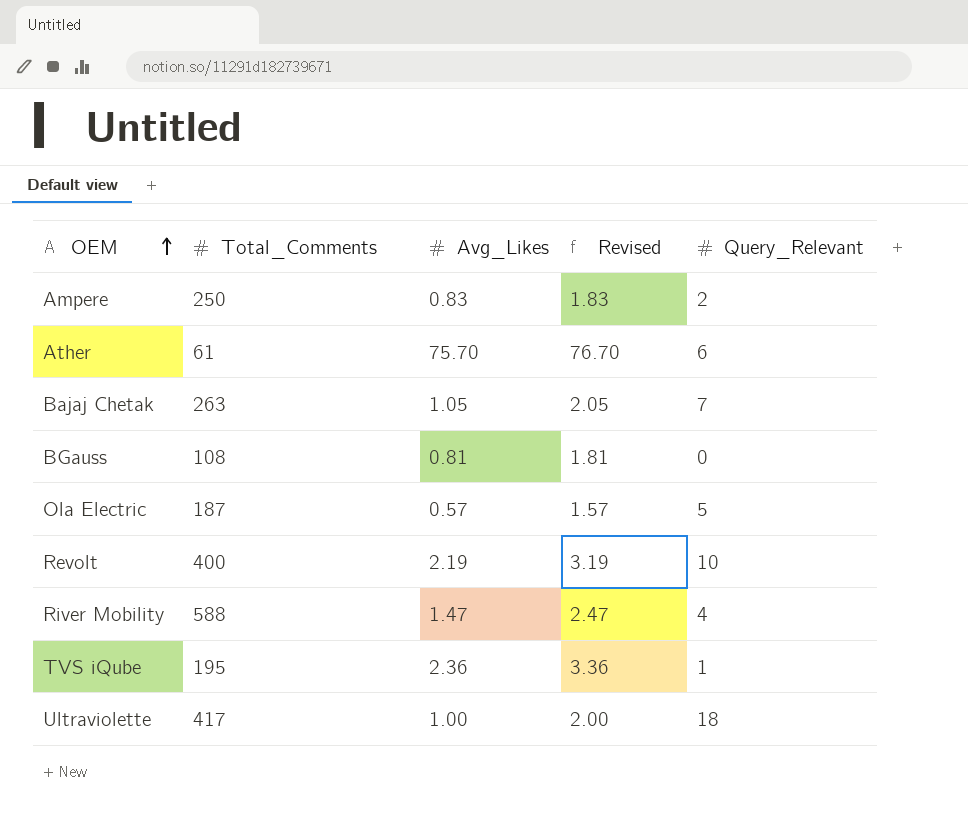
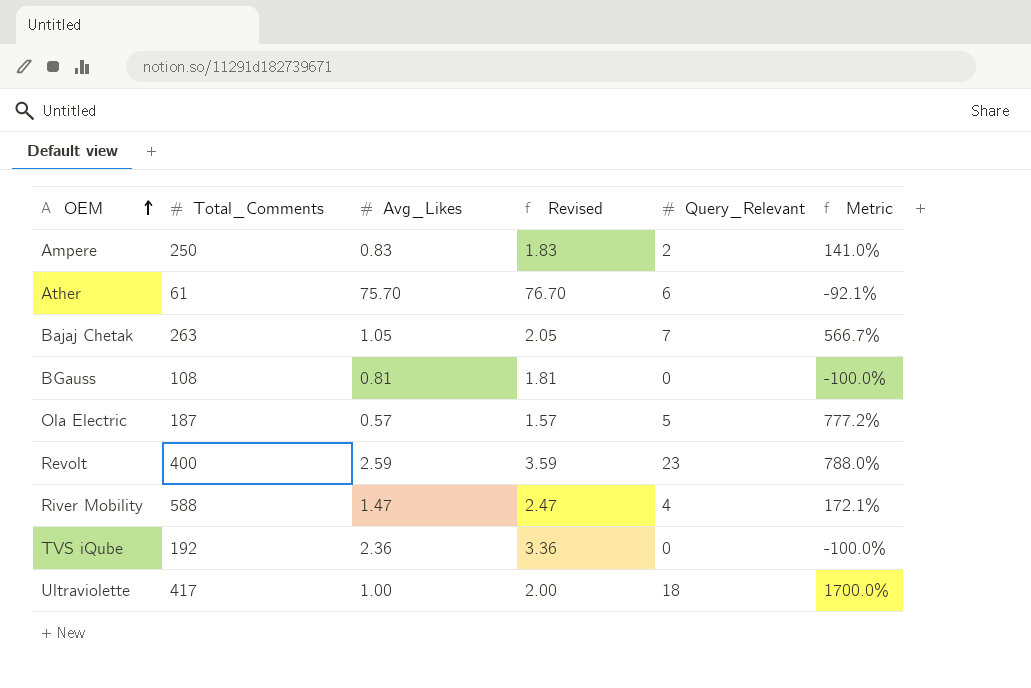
column Metric | formula: none -> ([Query_Relevant] - [Avg_Likes]) / [Avg_Likes]
Revolt | Avg_Likes: 2.19 -> 2.59
Revolt | Revised: 3.19 -> 3.59
Revolt | Query_Relevant: 10 -> 23
TVS iQube | Total_Comments: 195 -> 192
TVS iQube | Query_Relevant: 1 -> 0

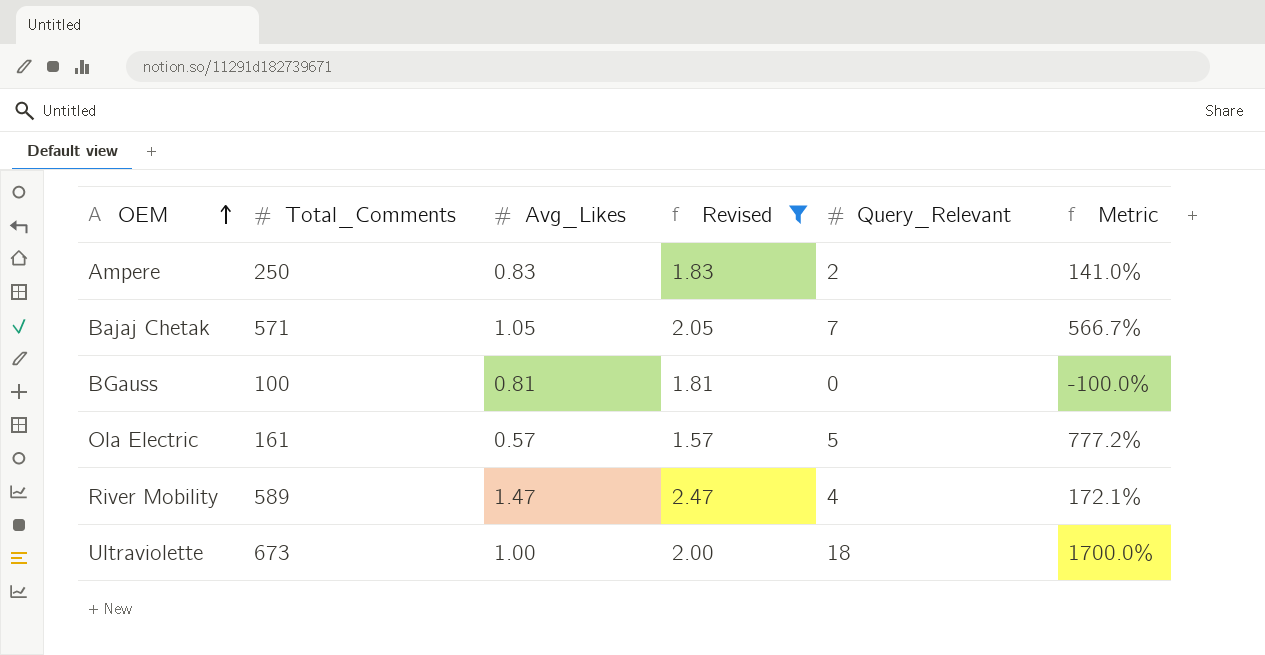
filter: none -> Revised <= 2.47
Bajaj Chetak | Total_Comments: 263 -> 571
BGauss | Total_Comments: 108 -> 100
Ola Electric | Total_Comments: 187 -> 161
River Mobility | Total_Comments: 588 -> 589
Ultraviolette | Total_Comments: 417 -> 673

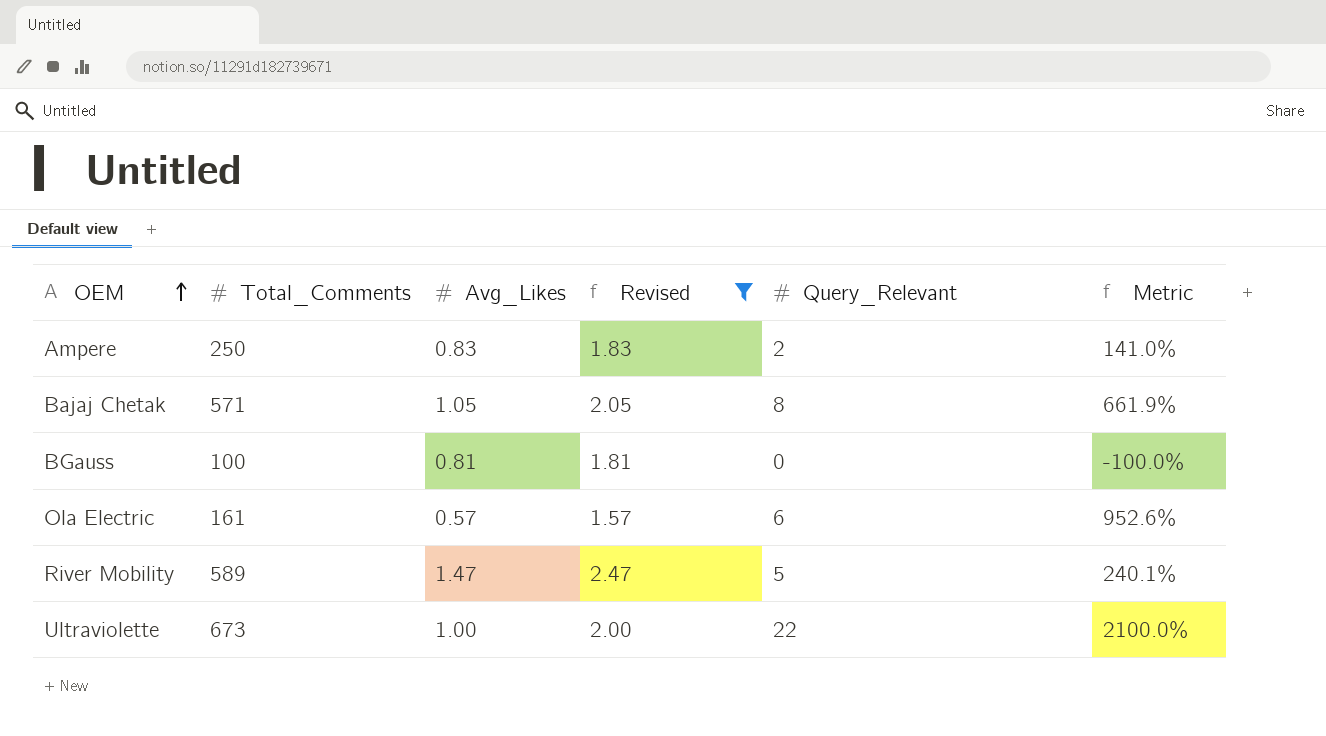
Bajaj Chetak | Query_Relevant: 7 -> 8
Bajaj Chetak | Metric: 566.7% -> 661.9%
Ola Electric | Query_Relevant: 5 -> 6
Ola Electric | Metric: 777.2% -> 952.6%
River Mobility | Query_Relevant: 4 -> 5
River Mobility | Metric: 172.1% -> 240.1%
Ultraviolette | Query_Relevant: 18 -> 22
Ultraviolette | Metric: 1700.0% -> 2100.0%

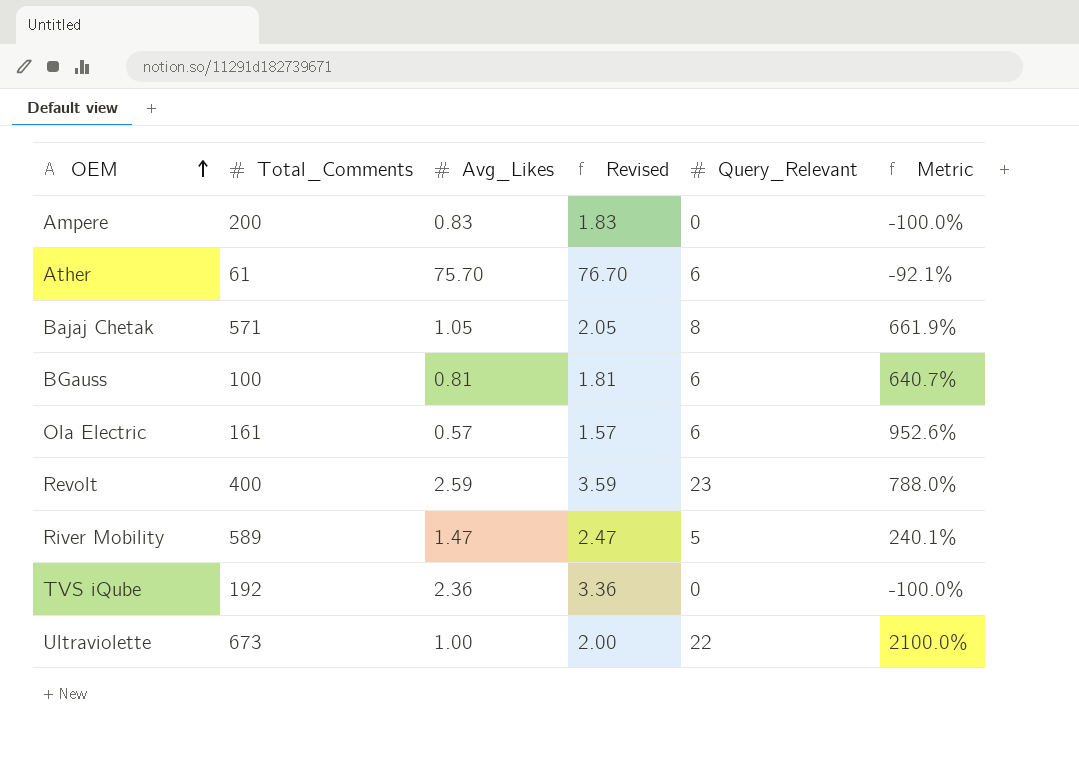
filter: Revised <= 2.47 -> none
Ampere | Total_Comments: 250 -> 200
Ampere | Query_Relevant: 2 -> 0
Ampere | Metric: 141.0% -> -100.0%
BGauss | Query_Relevant: 0 -> 6
BGauss | Metric: -100.0% -> 640.7%

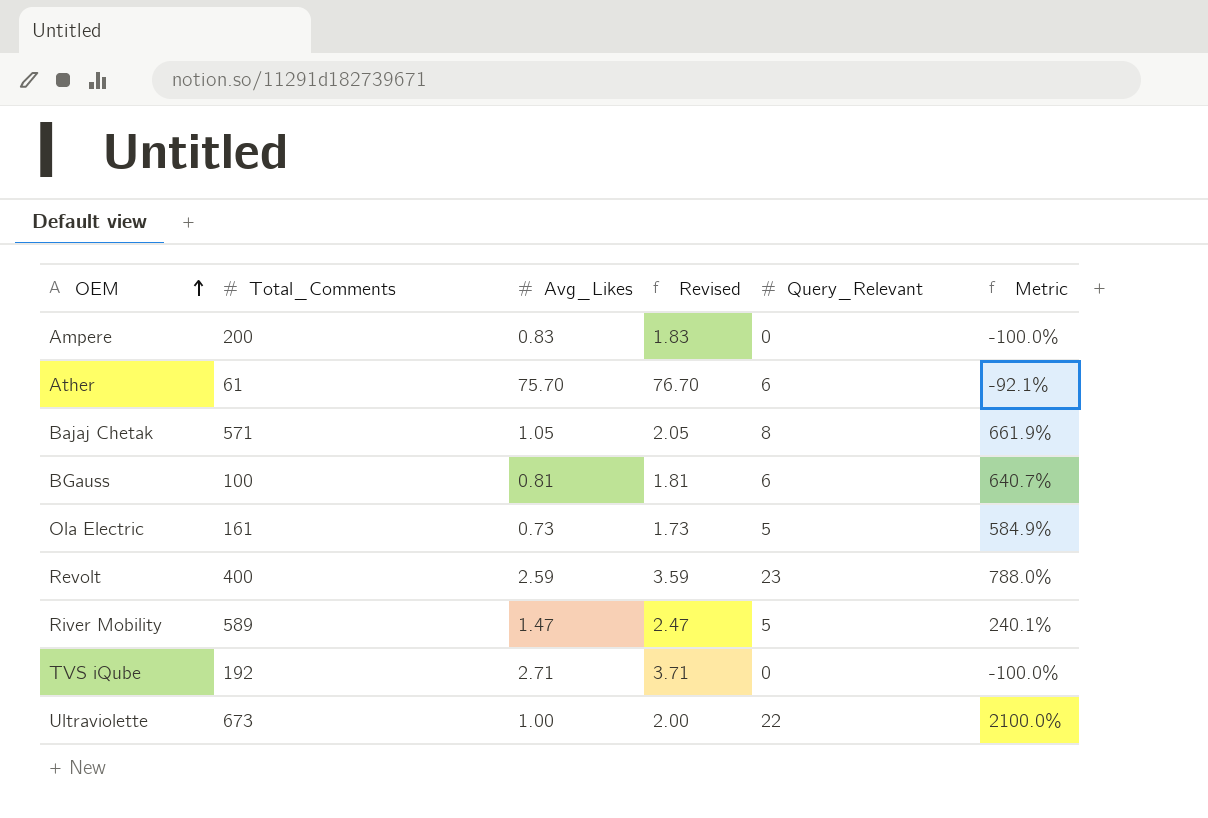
Ola Electric | Avg_Likes: 0.57 -> 0.73
Ola Electric | Revised: 1.57 -> 1.73
Ola Electric | Query_Relevant: 6 -> 5
Ola Electric | Metric: 952.6% -> 584.9%
TVS iQube | Avg_Likes: 2.36 -> 2.71
TVS iQube | Revised: 3.36 -> 3.71

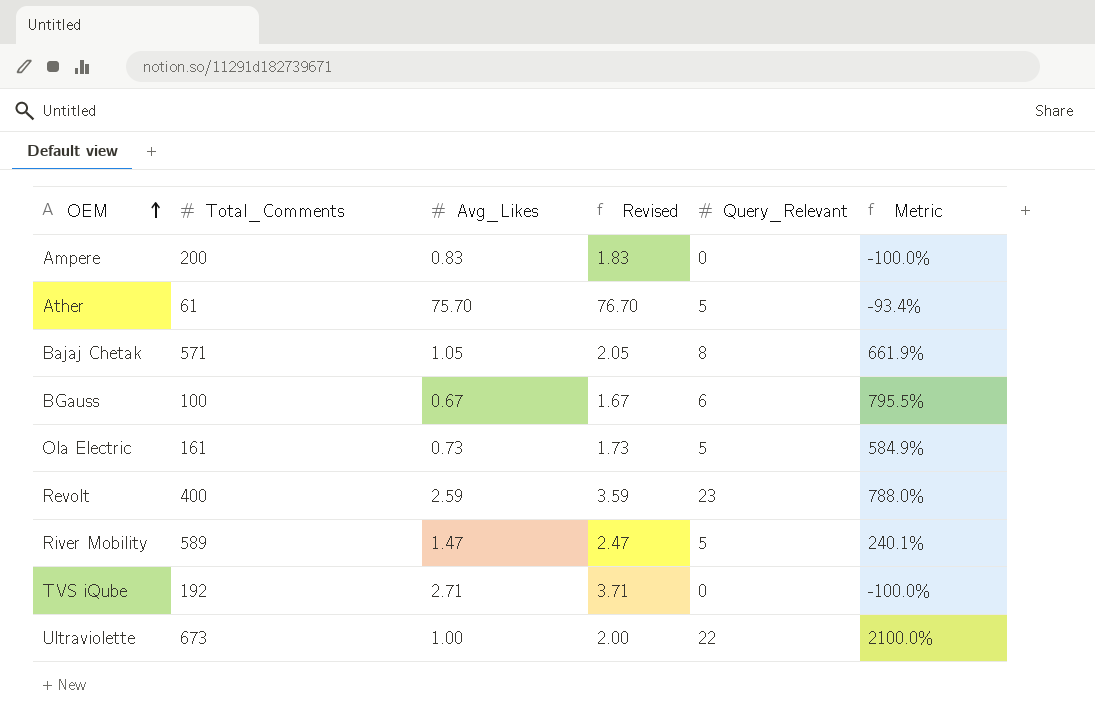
Ather | Query_Relevant: 6 -> 5
Ather | Metric: -92.1% -> -93.4%
BGauss | Avg_Likes: 0.81 -> 0.67
BGauss | Revised: 1.81 -> 1.67
BGauss | Metric: 640.7% -> 795.5%

